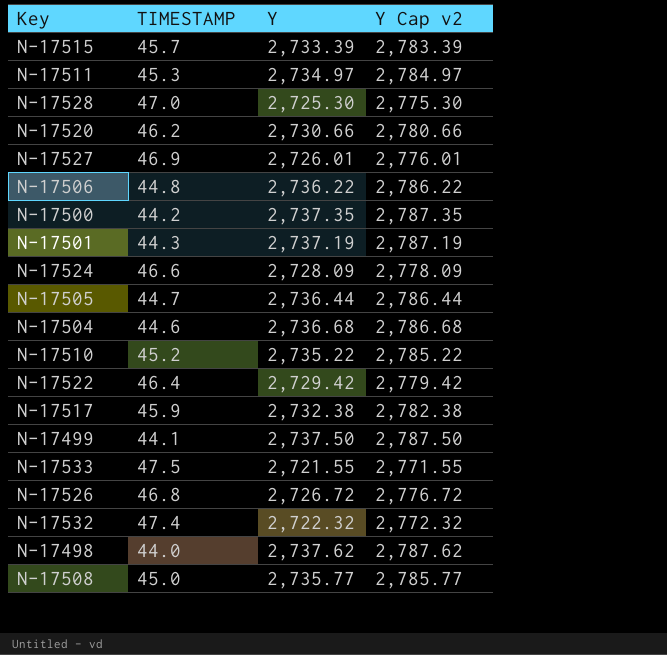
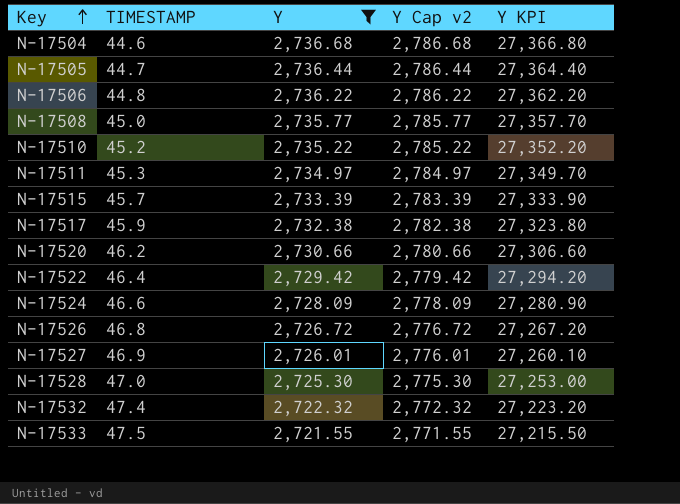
filter: none -> Y <= 2,736.68
row order: none -> Key ascending
column Y KPI | formula: none -> [Y] * 10

